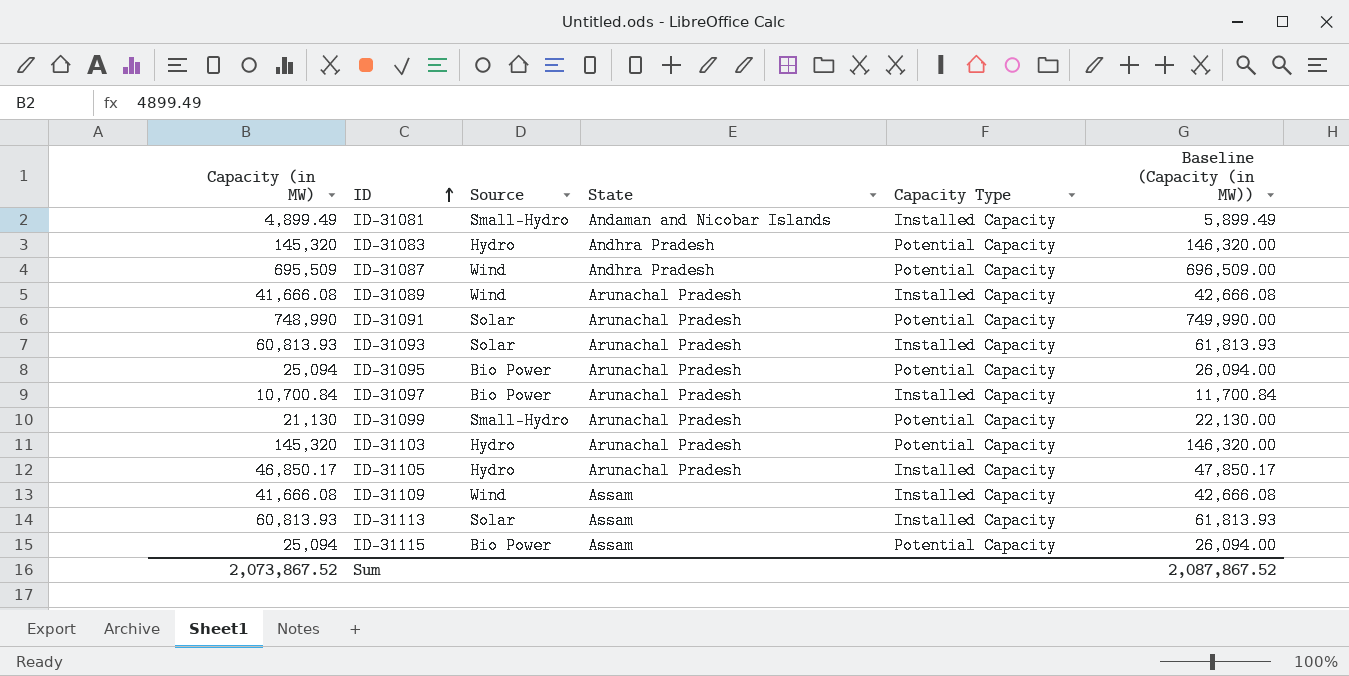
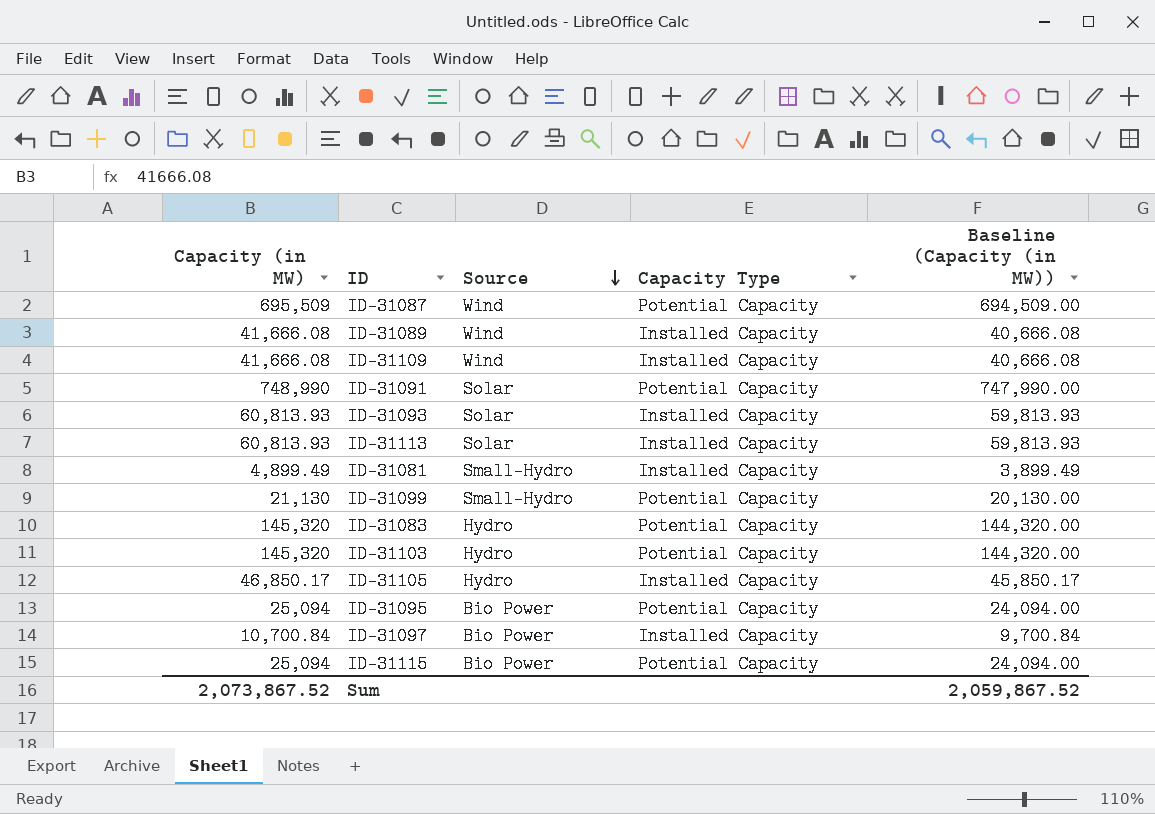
row order: ID ascending -> Source descending
column State | position: 4 -> none
column Baseline (Capacity (in MW)) | formula: [Capacity (in MW)] + 1000 -> [Capacity (in MW)] - 1000
Sum | Baseline (Capacity (in MW)): 2,087,867.52 -> 2,059,867.52

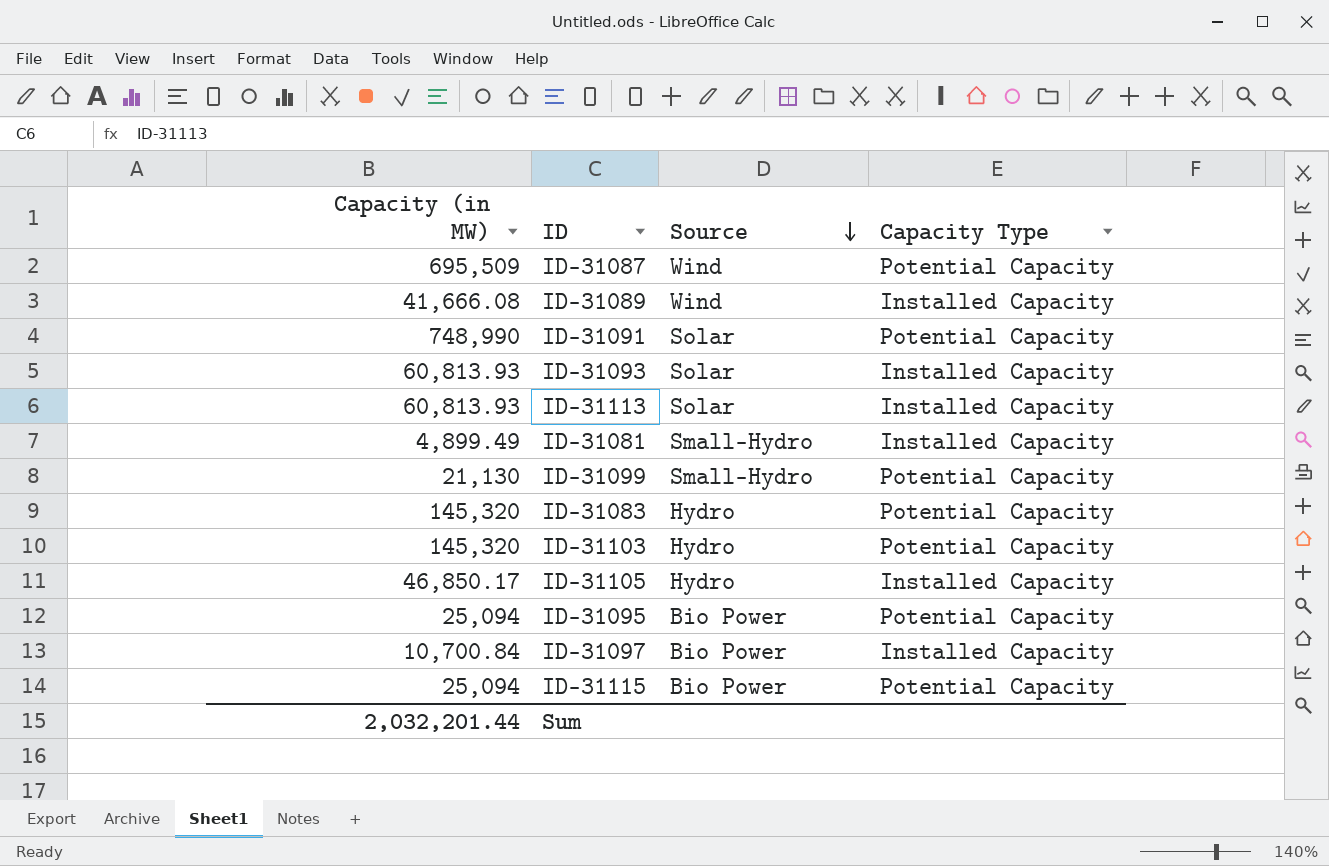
column Baseline (Capacity (in MW)) | formula: [Capacity (in MW)] - 1000 -> none
row ID-31109: 41,666.08 | Wind | Installed Capacity | 40,666.08 -> none
Sum | Capacity (in MW): 2,073,867.52 -> 2,032,201.44

